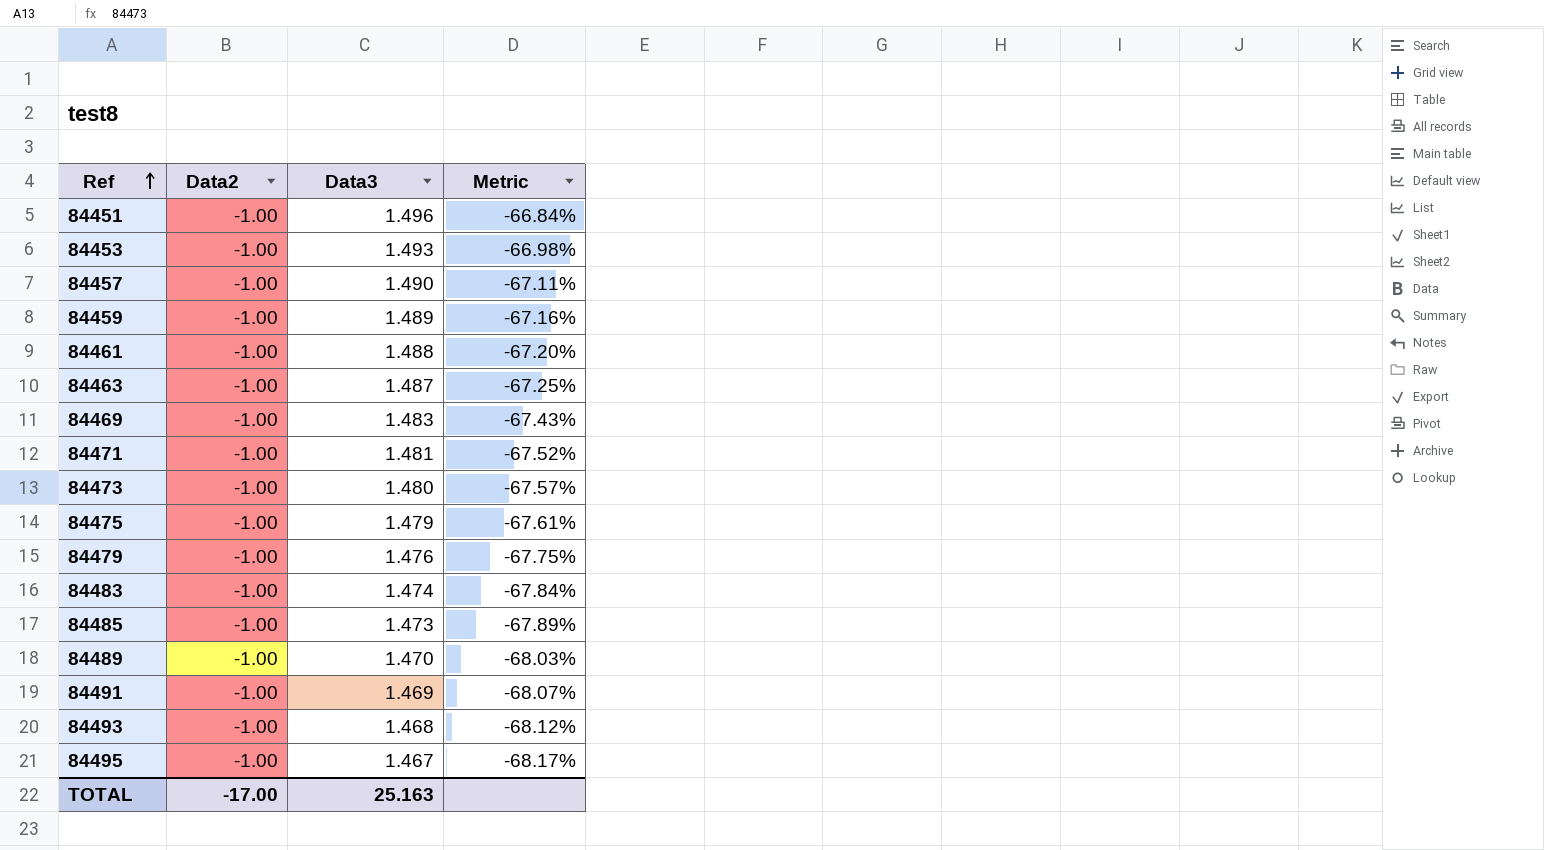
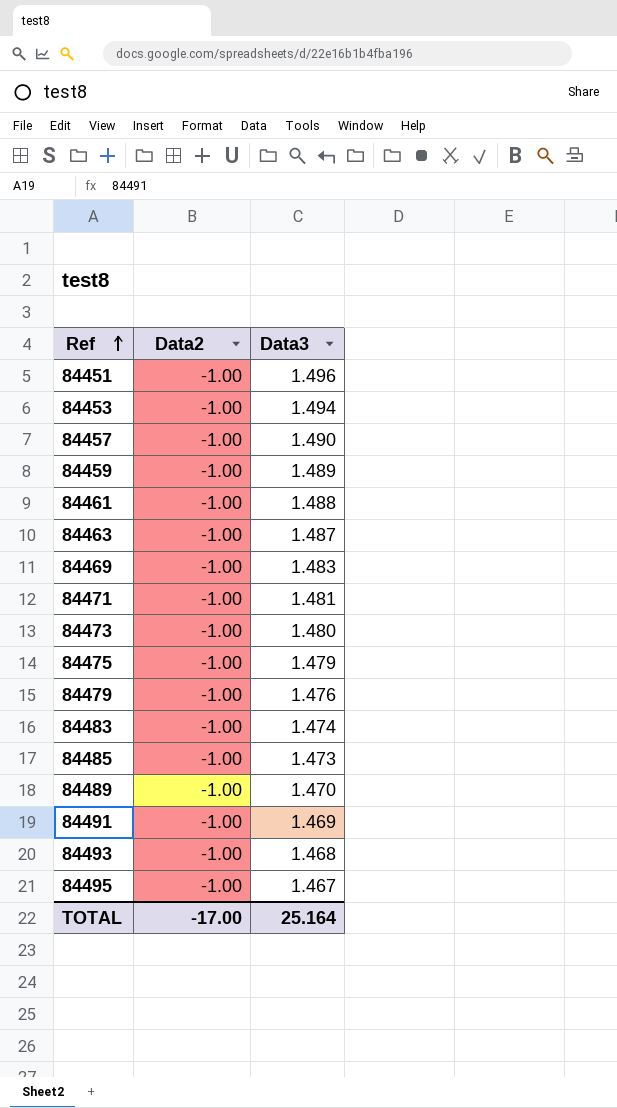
column Metric | formula: [Data2] / [Data3] -> none
84453 | Data3: 1.493 -> 1.494
TOTAL | Data3: 25.163 -> 25.164

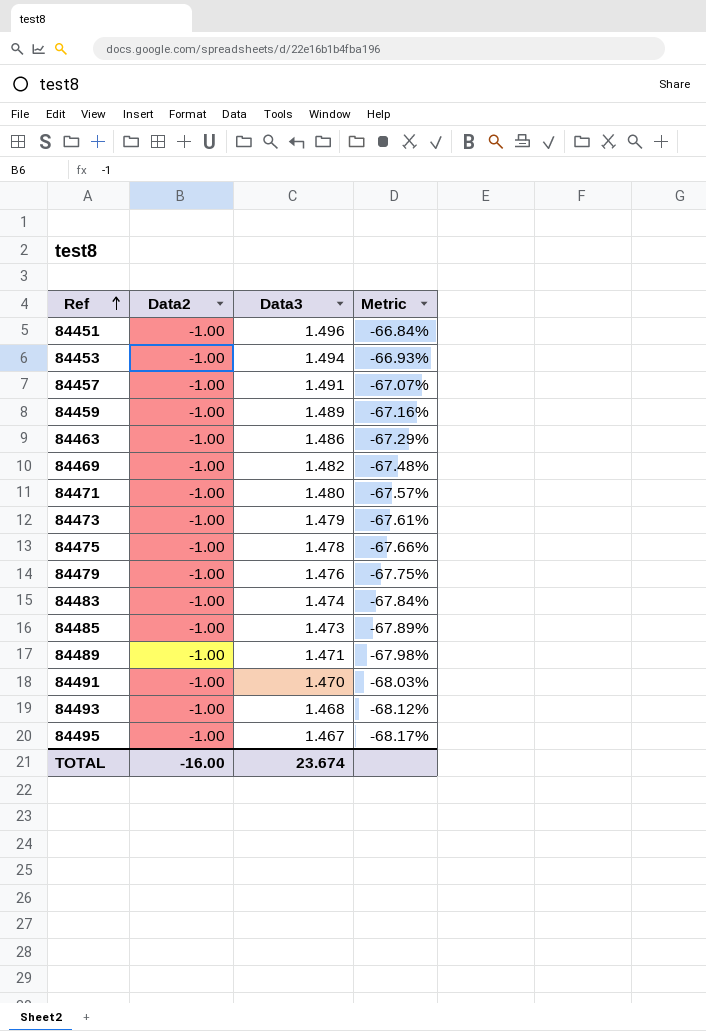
column Metric | formula: none -> [Data2] / [Data3]
row 84461: -1.00 | 1.488 -> none
84457 | Data3: 1.490 -> 1.491
84463 | Data3: 1.487 -> 1.486
84469 | Data3: 1.483 -> 1.482
84471 | Data3: 1.481 -> 1.480
84473 | Data3: 1.480 -> 1.479
84475 | Data3: 1.479 -> 1.478
84489 | Data3: 1.470 -> 1.471
84491 | Data3: 1.469 -> 1.470
TOTAL | Data2: -17.00 -> -16.00
TOTAL | Data3: 25.164 -> 23.674

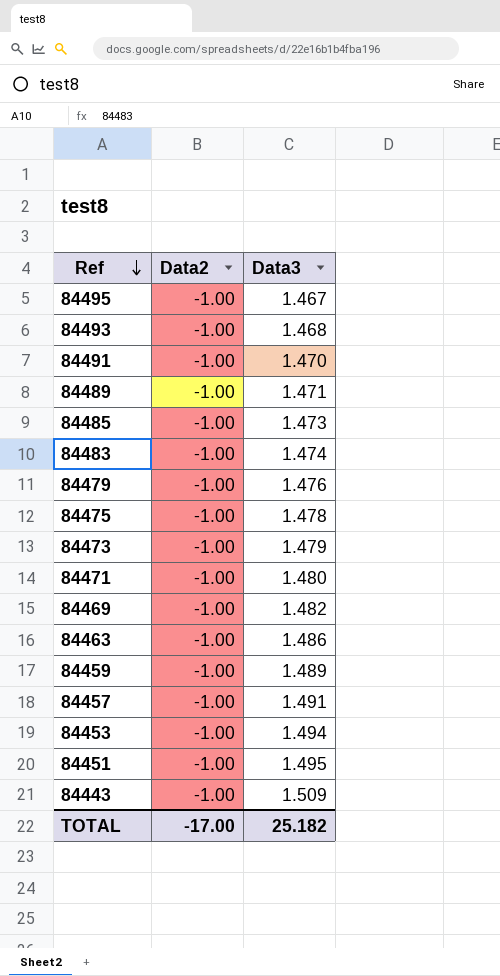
row order: Ref ascending -> Ref descending
column Metric | formula: [Data2] / [Data3] -> none
84451 | Data3: 1.496 -> 1.495
row 84443: none -> -1.00 | 1.509
TOTAL | Data2: -16.00 -> -17.00
TOTAL | Data3: 23.674 -> 25.182

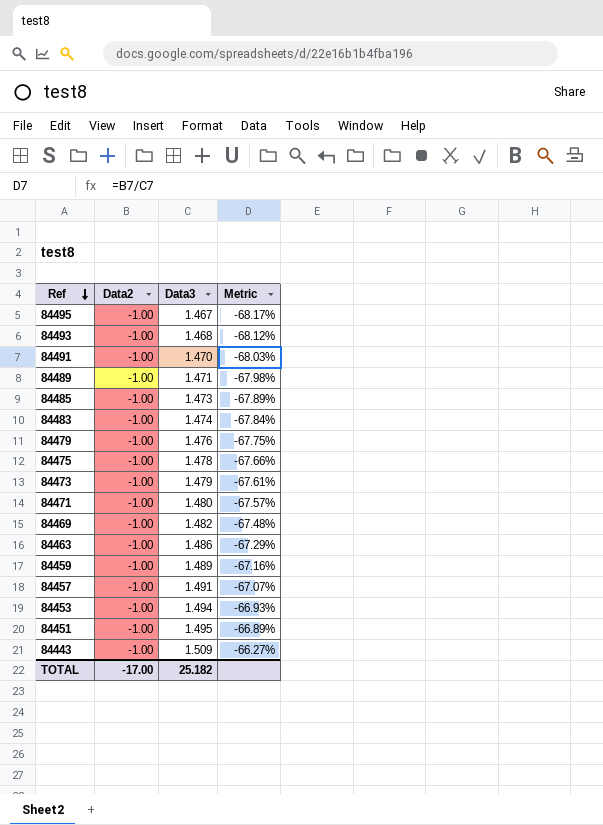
column Metric | formula: none -> [Data2] / [Data3]

